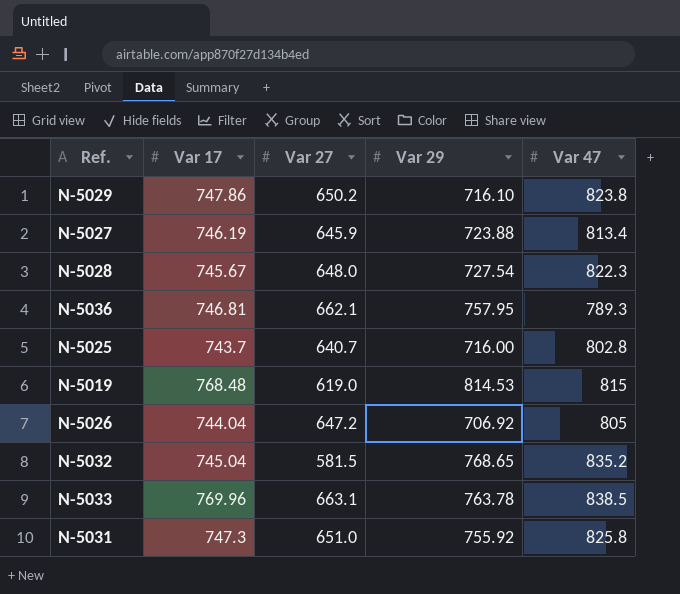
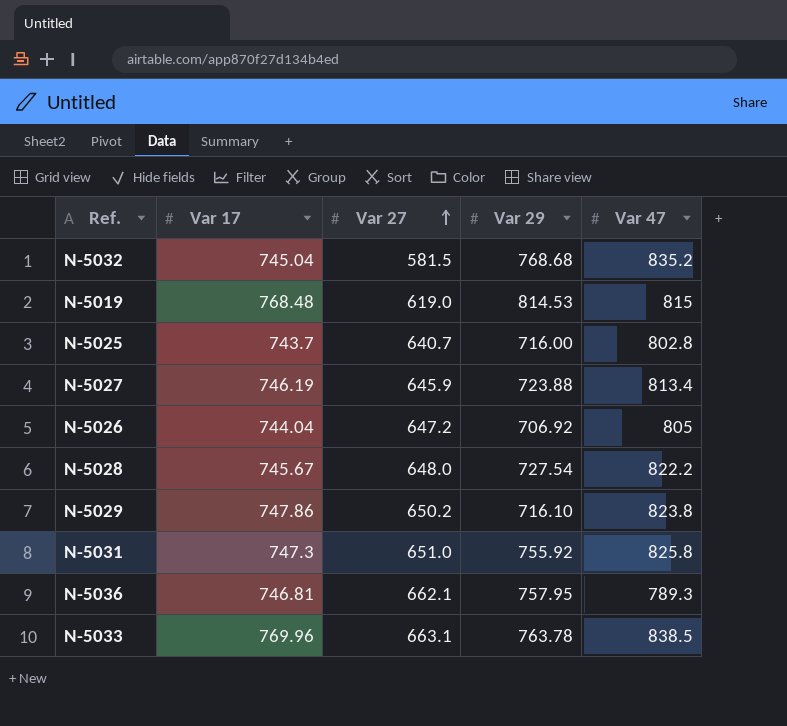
row order: none -> Var 27 ascending
N-5032 | Var 29: 768.65 -> 768.68
N-5028 | Var 47: 822.3 -> 822.2

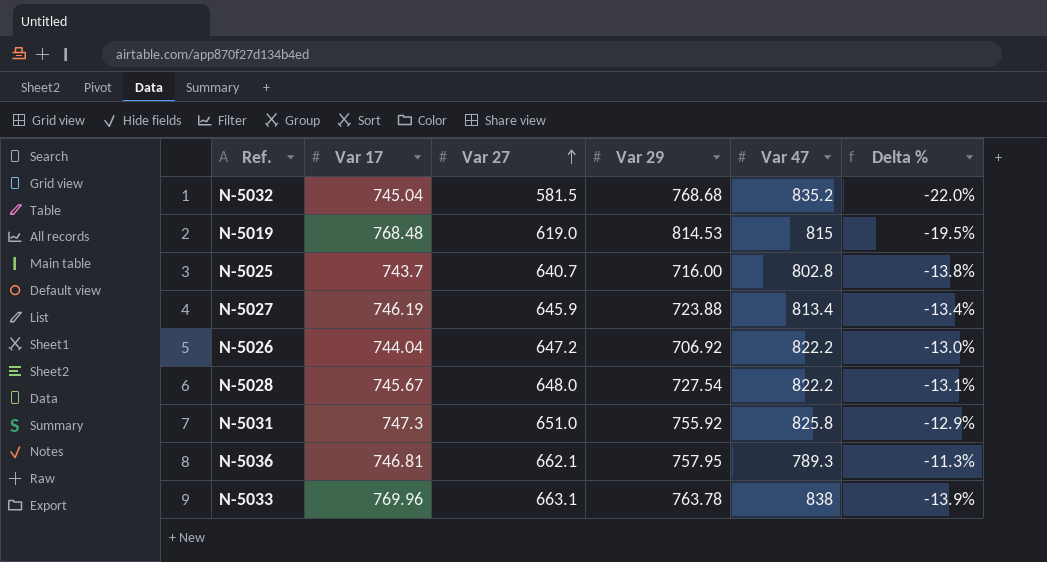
column Delta % | formula: none -> ([Var 27] - [Var 17]) / [Var 17]
row N-5029: 747.86 | 650.2 | 716.10 | 823.8 -> none
N-5026 | Var 47: 805 -> 822.2
N-5033 | Var 47: 838.5 -> 838

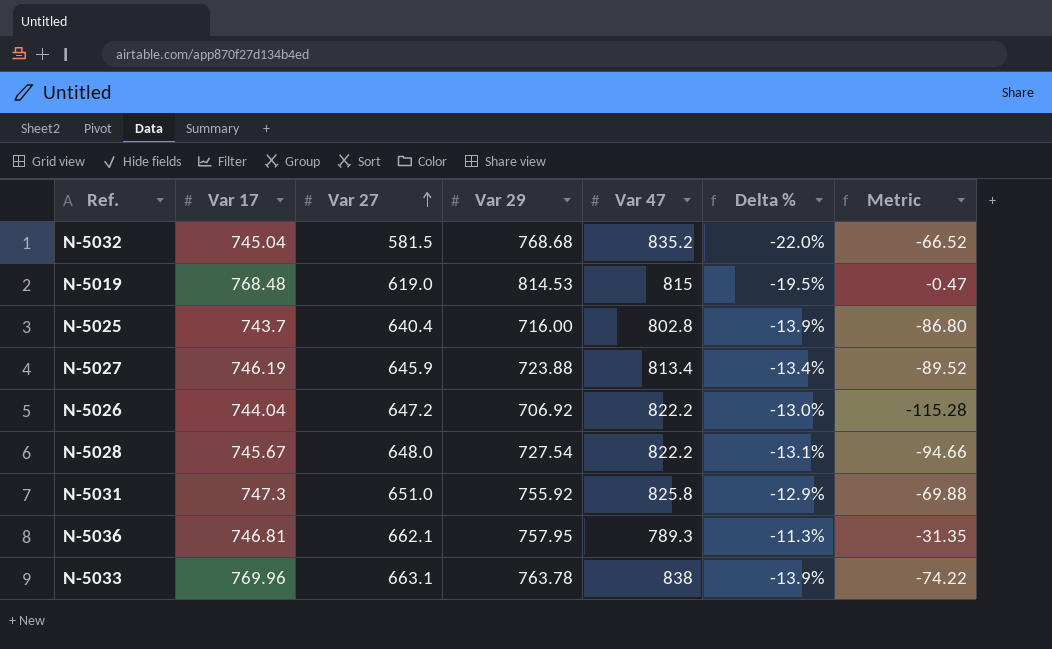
column Metric | formula: none -> [Var 29] - [Var 47]
N-5025 | Var 27: 640.7 -> 640.4
N-5025 | Delta %: -13.8% -> -13.9%

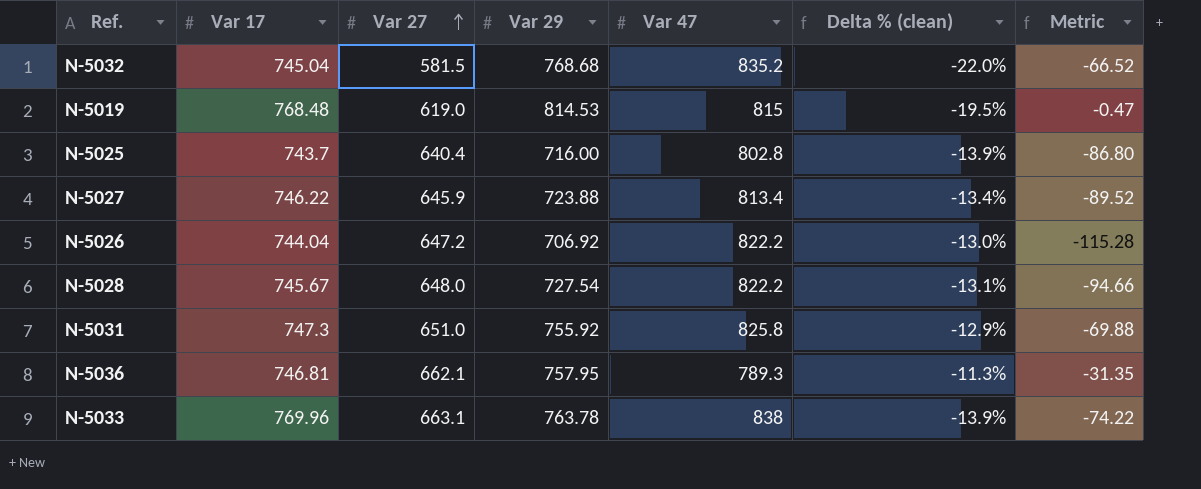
column name: Delta % -> Delta % (clean)
N-5027 | Var 17: 746.19 -> 746.22

